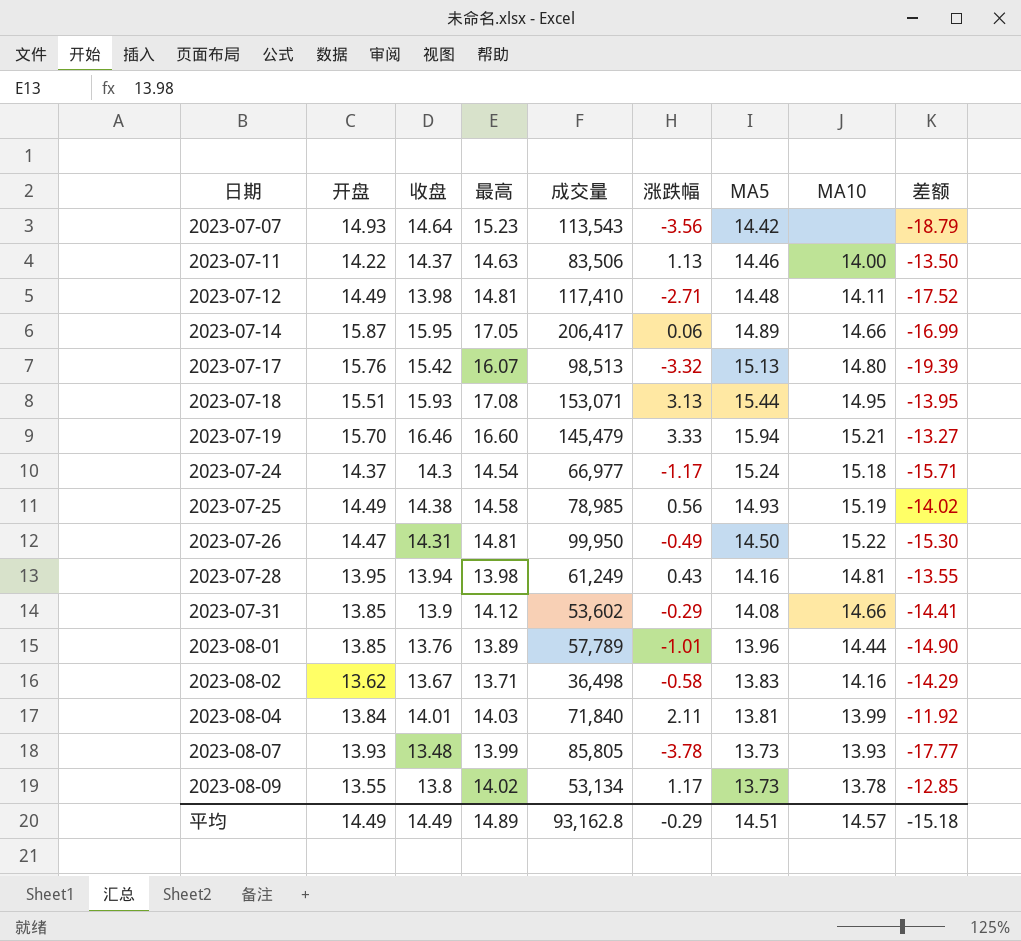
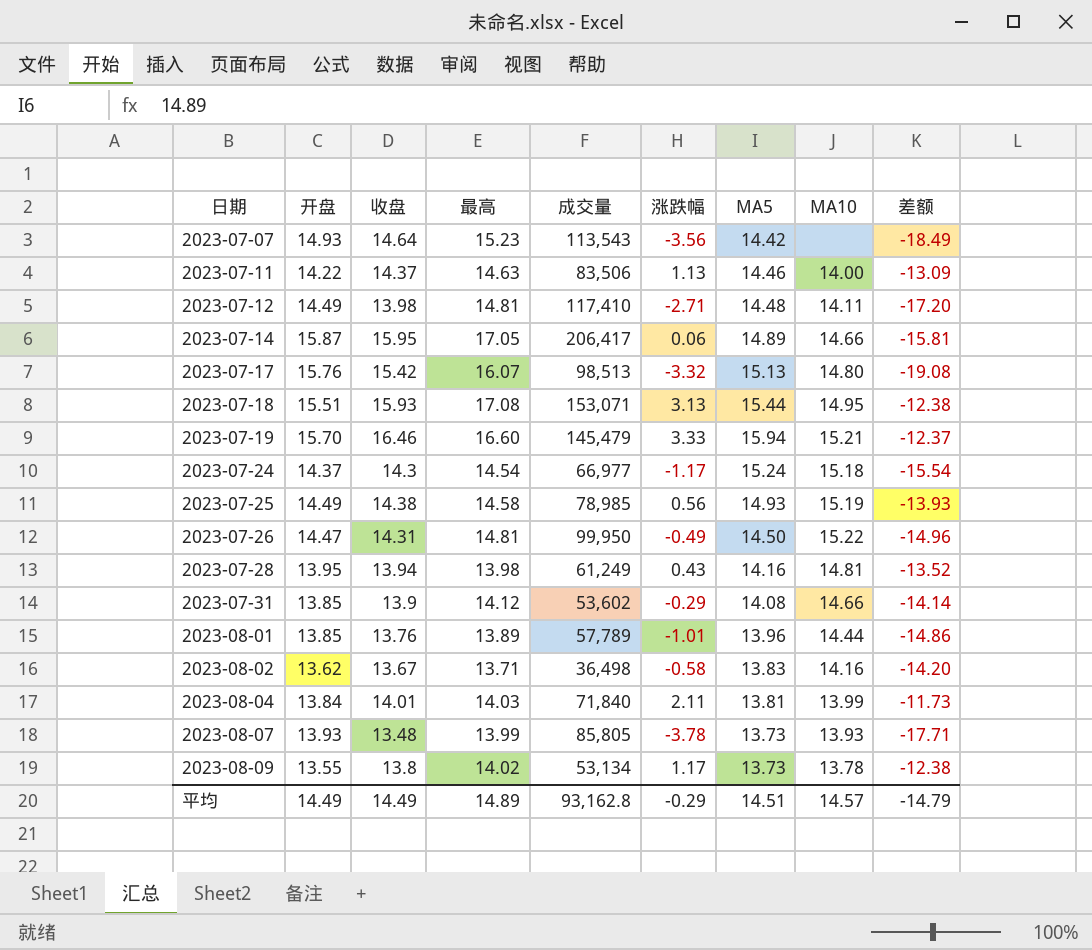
column 差额 | formula: [涨跌幅] - [最高] -> [涨跌幅] - [开盘]
平均 | 差额: -15.18 -> -14.79

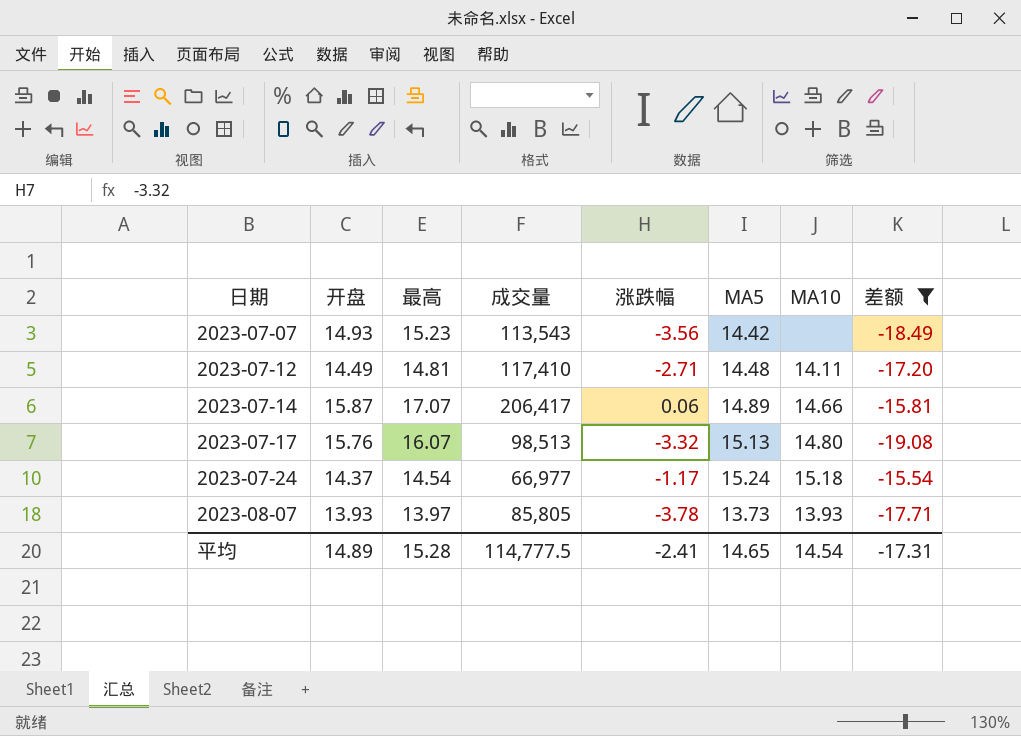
filter: none -> 差额 <= -15.54
column 收盘 | position: 3 -> none
2023-07-14 | 最高: 17.05 -> 17.07
2023-08-07 | 最高: 13.99 -> 13.97
平均 | 开盘: 14.49 -> 14.89
平均 | 最高: 14.89 -> 15.28
平均 | 成交量: 93,162.8 -> 114,777.5
平均 | 涨跌幅: -0.29 -> -2.41
平均 | MA5: 14.51 -> 14.65
平均 | MA10: 14.57 -> 14.54
平均 | 差额: -14.79 -> -17.31

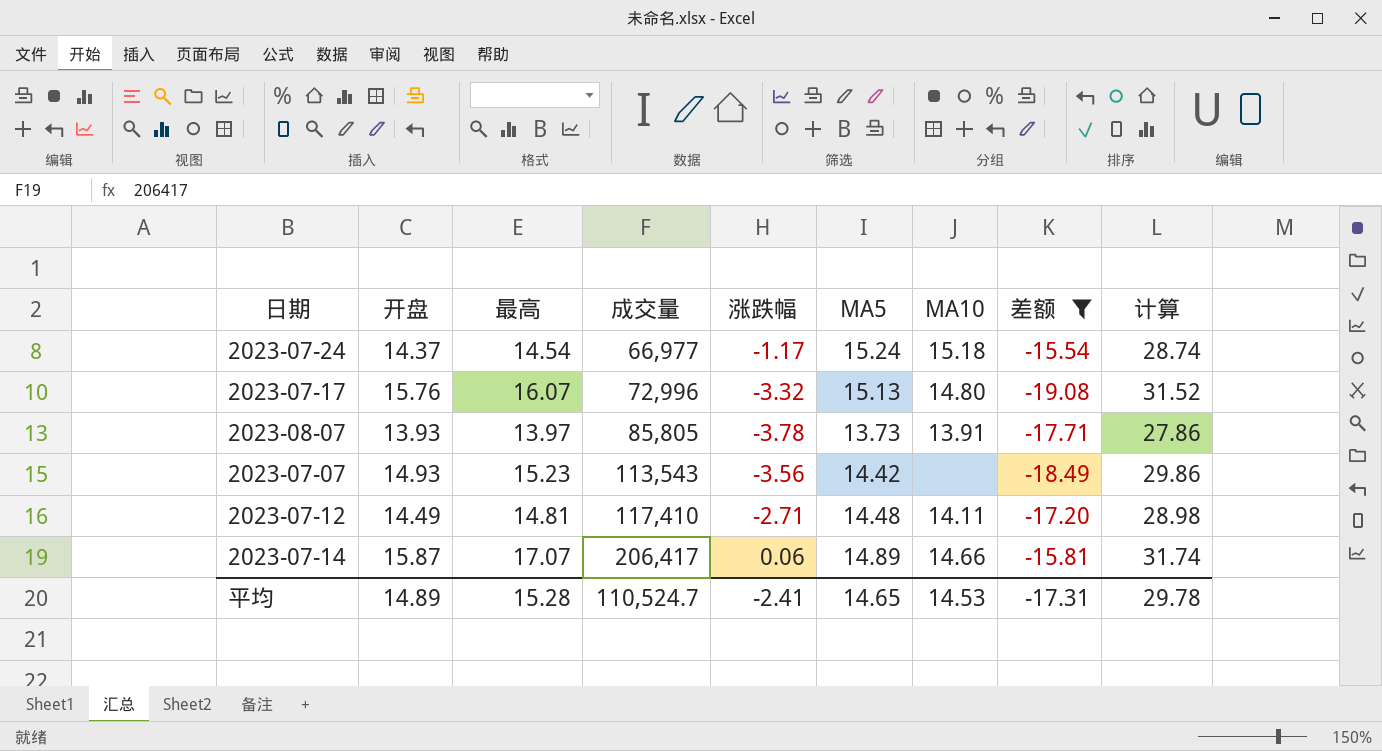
row order: 日期 ascending -> 成交量 ascending
column 计算 | formula: none -> [开盘] * 2
2023-07-17 | 成交量: 98,513 -> 72,996
2023-08-07 | MA10: 13.93 -> 13.91
平均 | 成交量: 114,777.5 -> 110,524.7
平均 | MA10: 14.54 -> 14.53

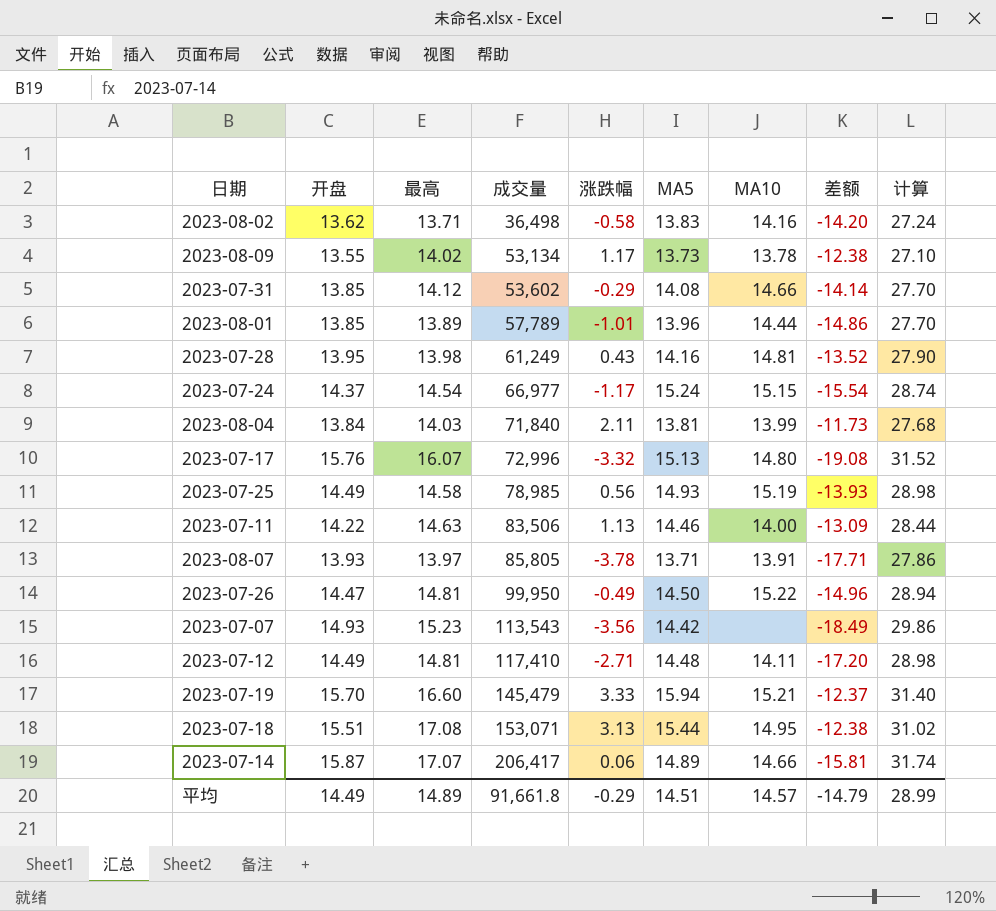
filter: 差额 <= -15.54 -> none
2023-07-24 | MA10: 15.18 -> 15.15
2023-08-07 | MA5: 13.73 -> 13.71
平均 | 开盘: 14.89 -> 14.49
平均 | 最高: 15.28 -> 14.89
平均 | 成交量: 110,524.7 -> 91,661.8
平均 | 涨跌幅: -2.41 -> -0.29
平均 | MA5: 14.65 -> 14.51
平均 | MA10: 14.53 -> 14.57
平均 | 差额: -17.31 -> -14.79
平均 | 计算: 29.78 -> 28.99

